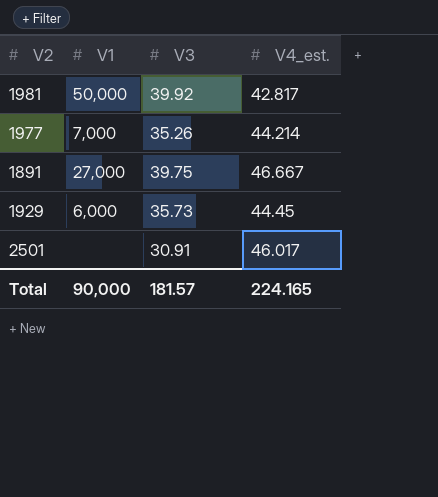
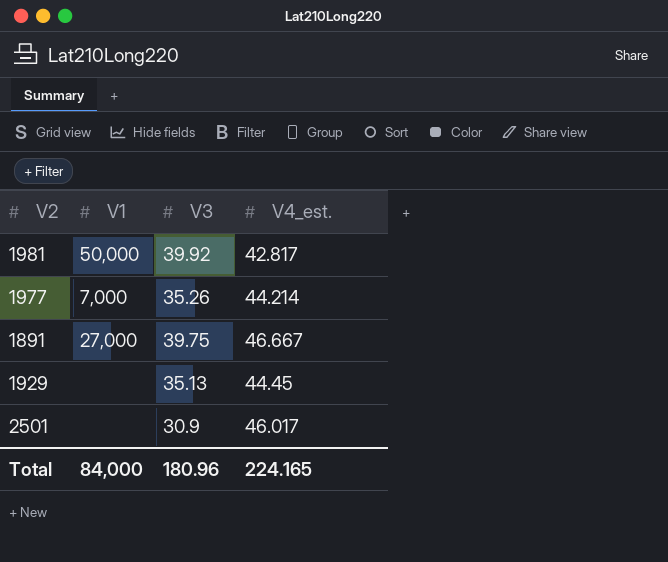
1929 | V1: 6,000 -> none
1929 | V3: 35.73 -> 35.13
2501 | V3: 30.91 -> 30.9
Total | V1: 90,000 -> 84,000
Total | V3: 181.57 -> 180.96

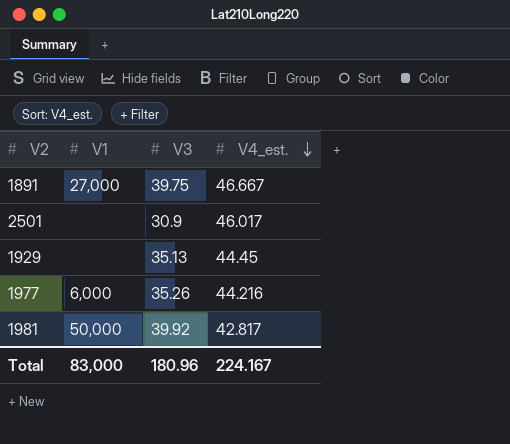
row order: none -> V4_est. descending
1977 | V1: 7,000 -> 6,000
1977 | V4_est.: 44.214 -> 44.216
Total | V1: 84,000 -> 83,000
Total | V4_est.: 224.165 -> 224.167

